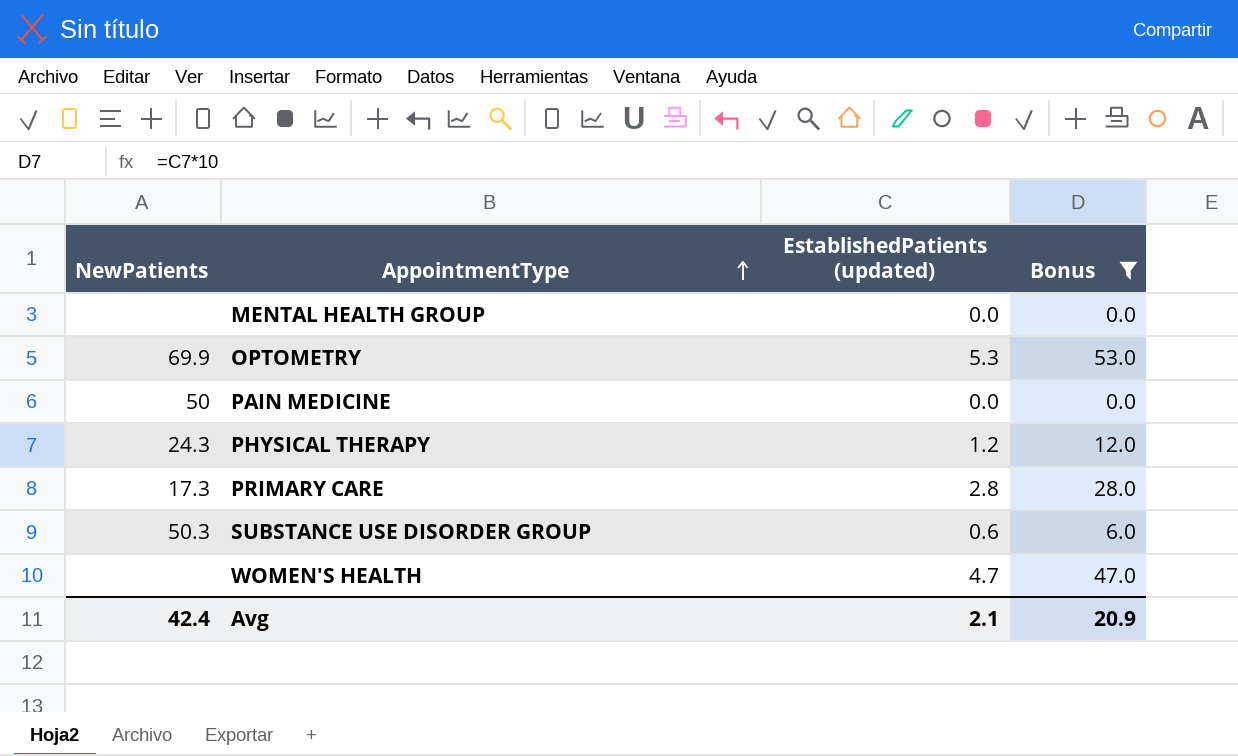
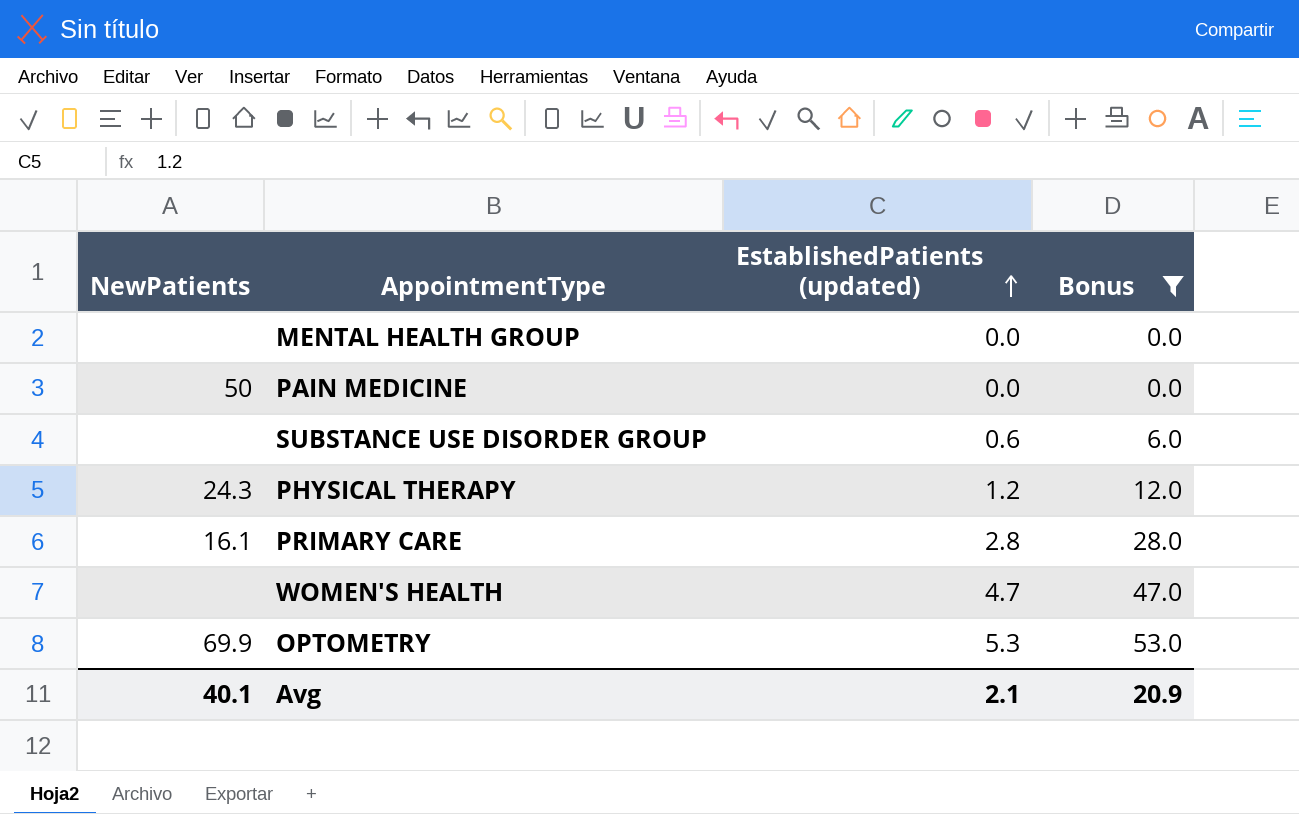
row order: AppointmentType ascending -> EstablishedPatients (updated) ascending
SUBSTANCE USE DISORDER GROUP | NewPatients: 50.3 -> none
PRIMARY CARE | NewPatients: 17.3 -> 16.1
Avg | NewPatients: 42.4 -> 40.1

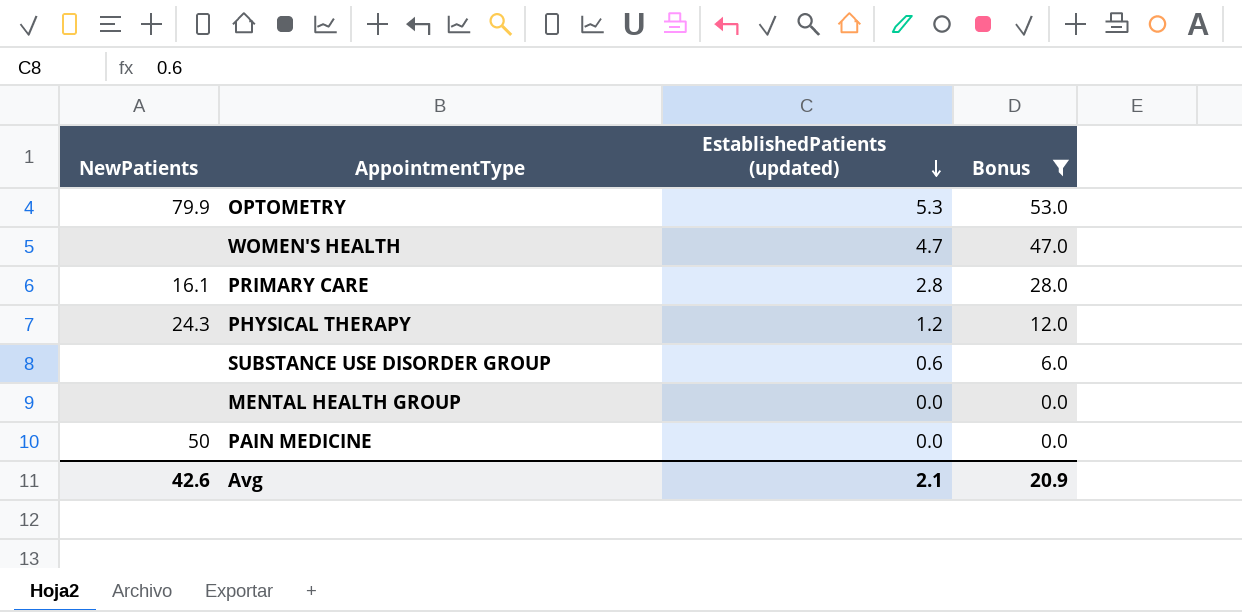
row order: EstablishedPatients (updated) ascending -> EstablishedPatients (updated) descending
OPTOMETRY | NewPatients: 69.9 -> 79.9
Avg | NewPatients: 40.1 -> 42.6

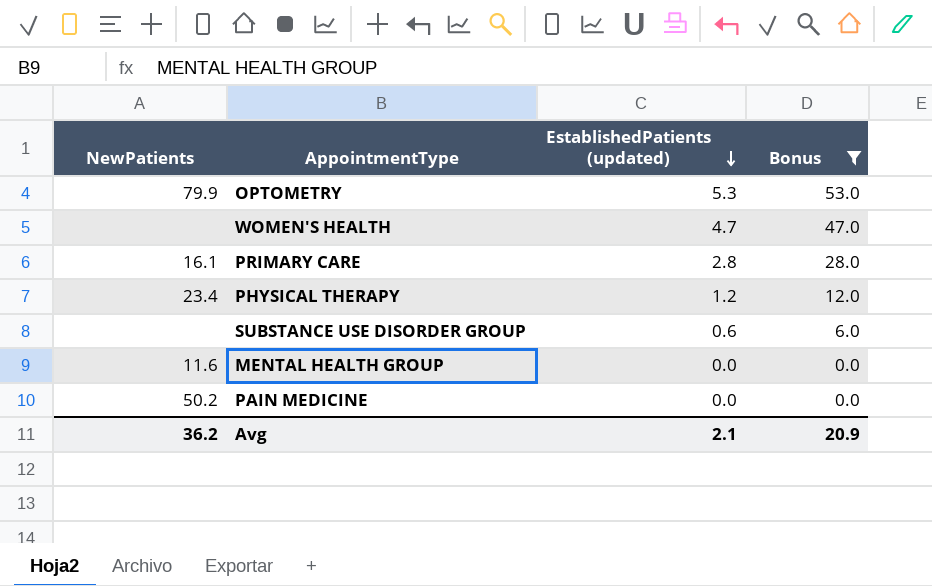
PHYSICAL THERAPY | NewPatients: 24.3 -> 23.4
MENTAL HEALTH GROUP | NewPatients: none -> 11.6
PAIN MEDICINE | NewPatients: 50 -> 50.2
Avg | NewPatients: 42.6 -> 36.2

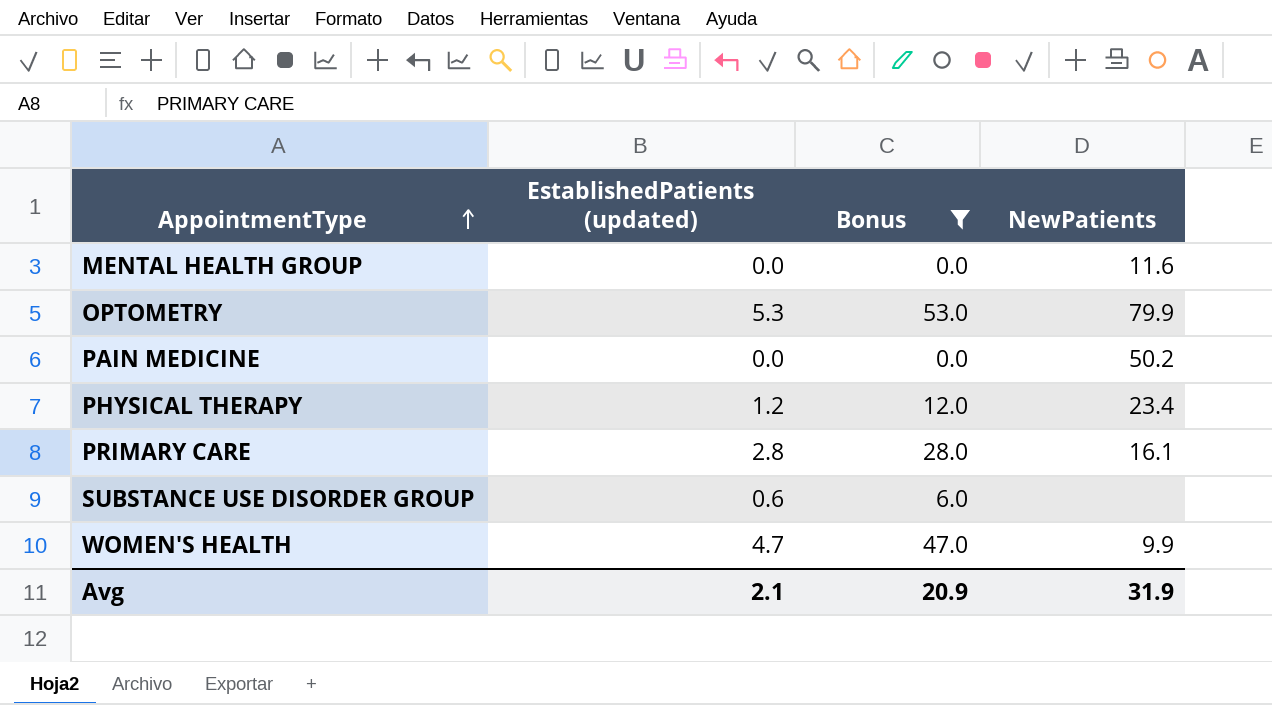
row order: EstablishedPatients (updated) descending -> AppointmentType ascending
column NewPatients | position: 1 -> 4
WOMEN'S HEALTH | NewPatients: none -> 9.9
Avg | NewPatients: 36.2 -> 31.9

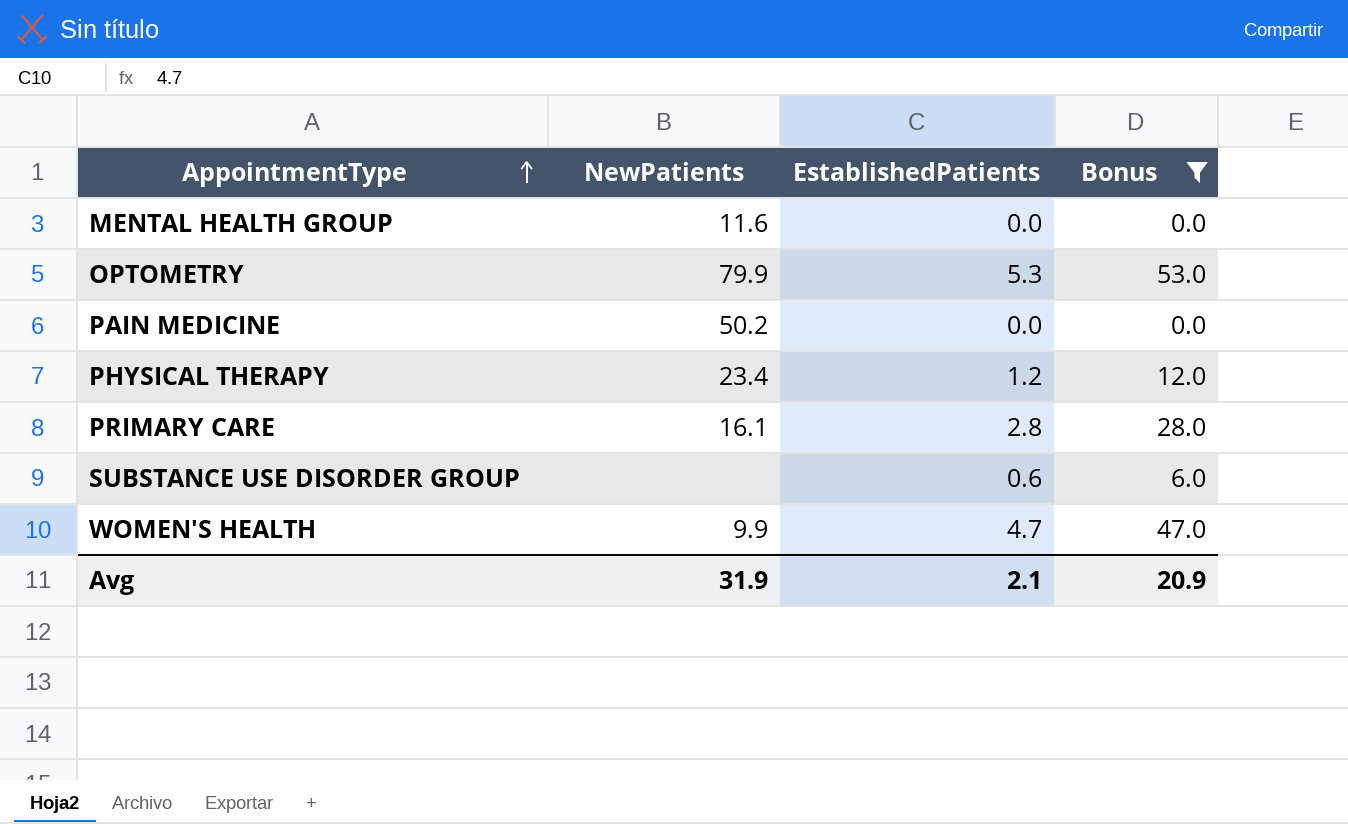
column NewPatients | position: 4 -> 2
column name: EstablishedPatients (updated) -> EstablishedPatients

